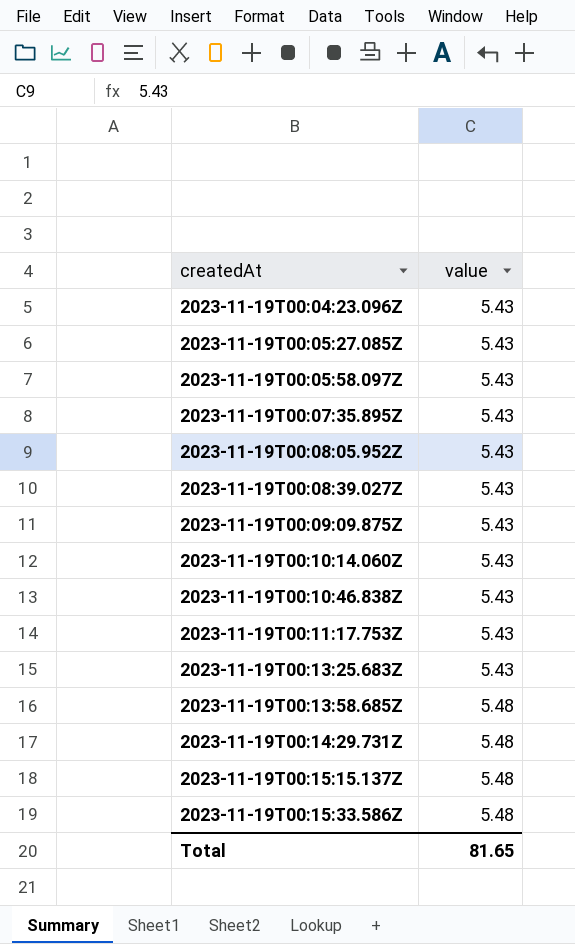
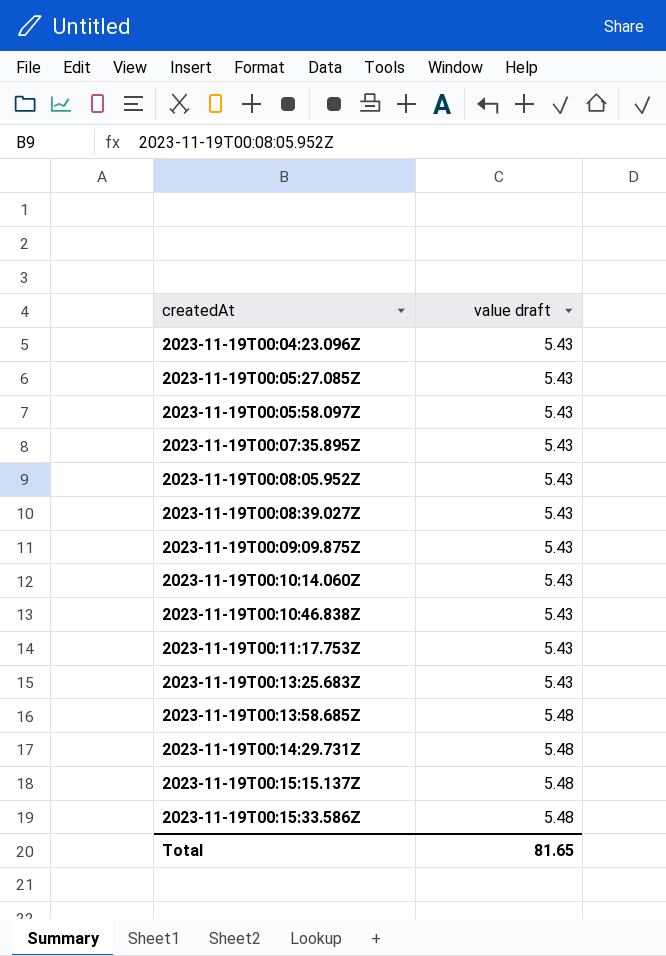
column name: value -> value draft

